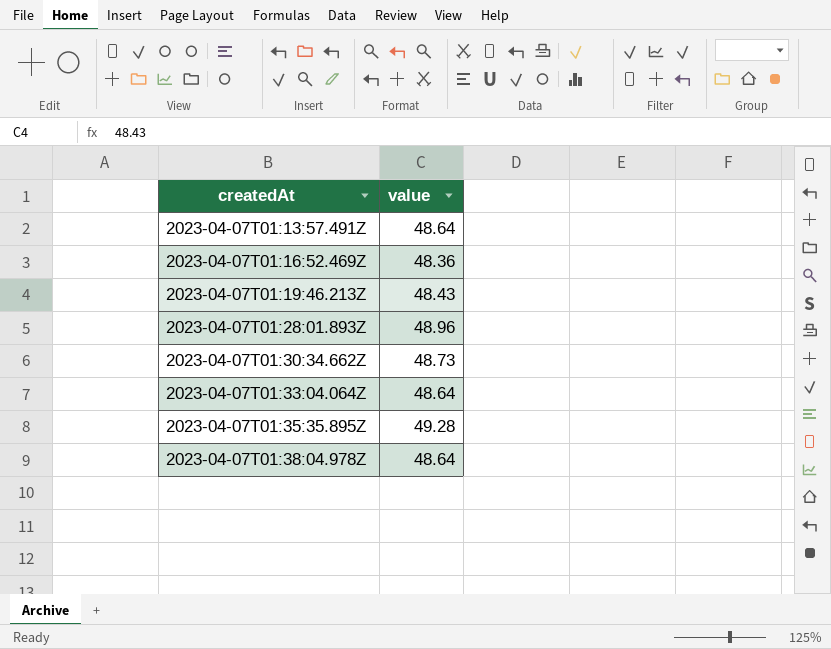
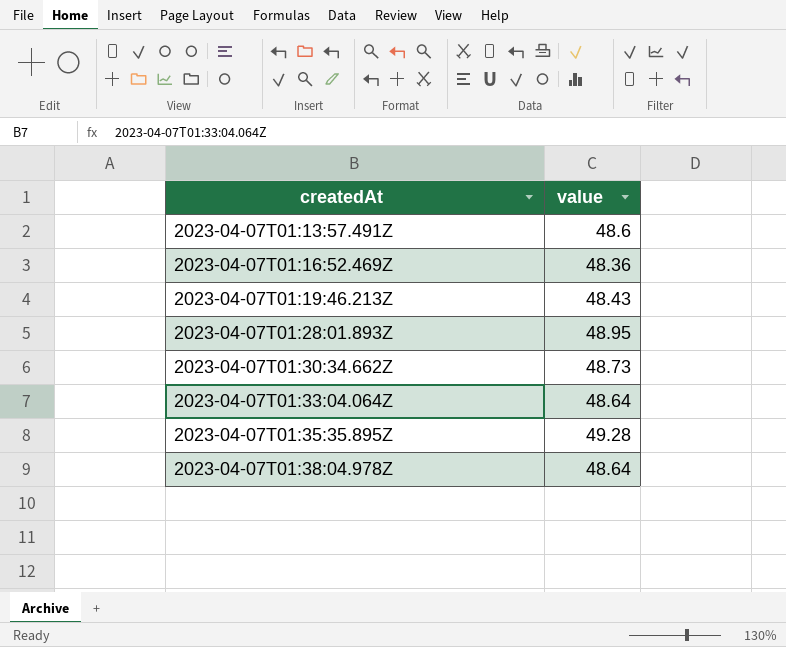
2023-04-07T01:13:57.491Z | value: 48.64 -> 48.6
2023-04-07T01:28:01.893Z | value: 48.96 -> 48.95

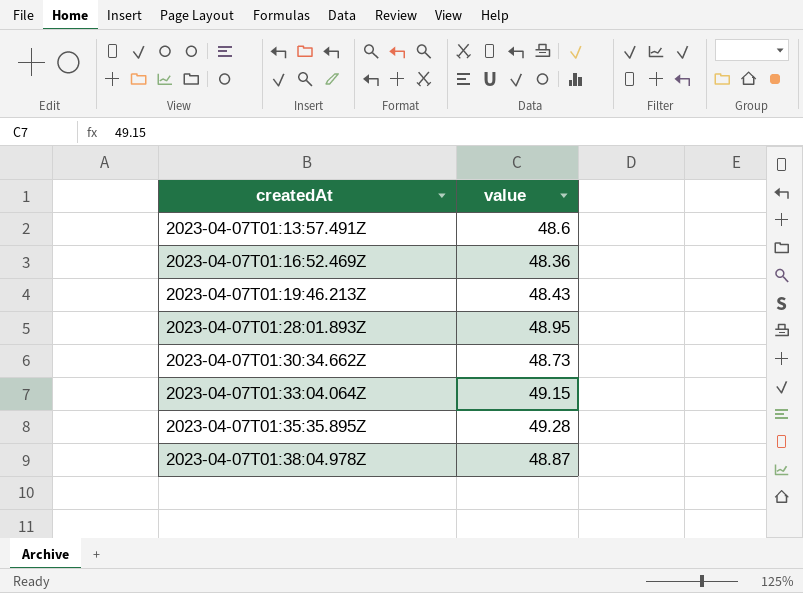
2023-04-07T01:33:04.064Z | value: 48.64 -> 49.15
2023-04-07T01:38:04.978Z | value: 48.64 -> 48.87

